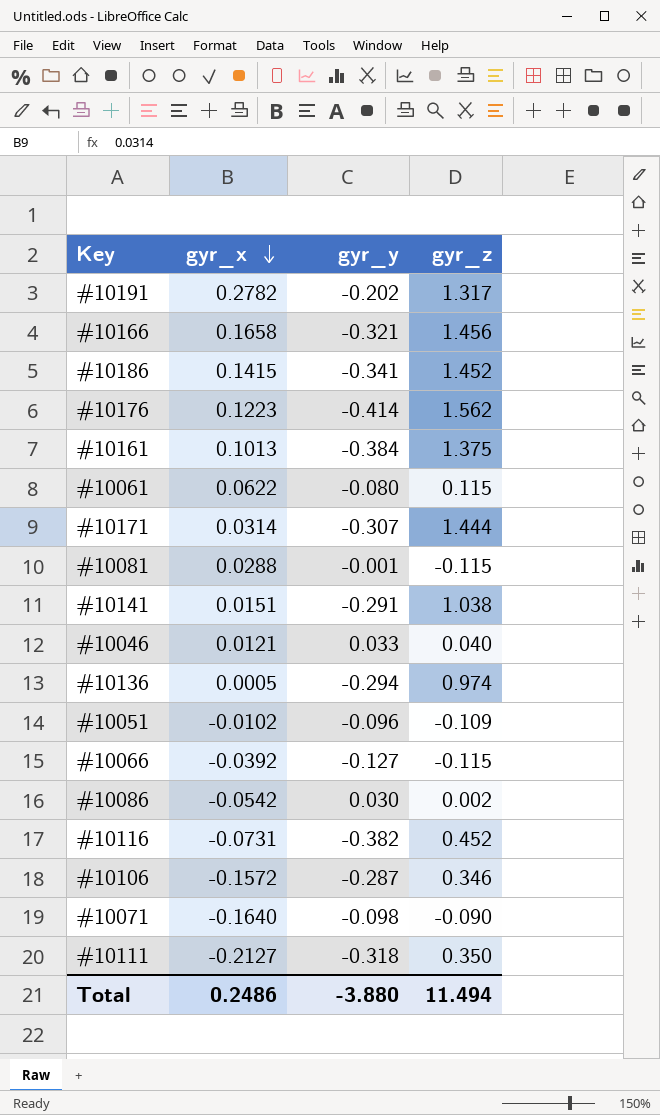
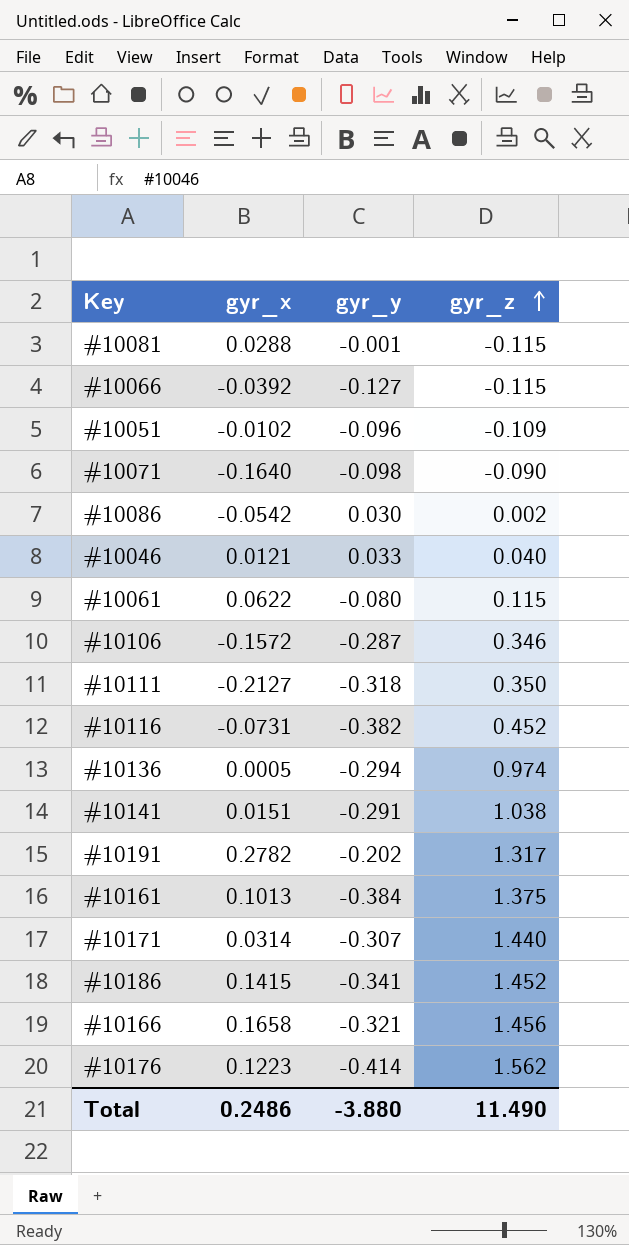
row order: gyr_x descending -> gyr_z ascending
#10171 | gyr_z: 1.444 -> 1.440
Total | gyr_z: 11.494 -> 11.490

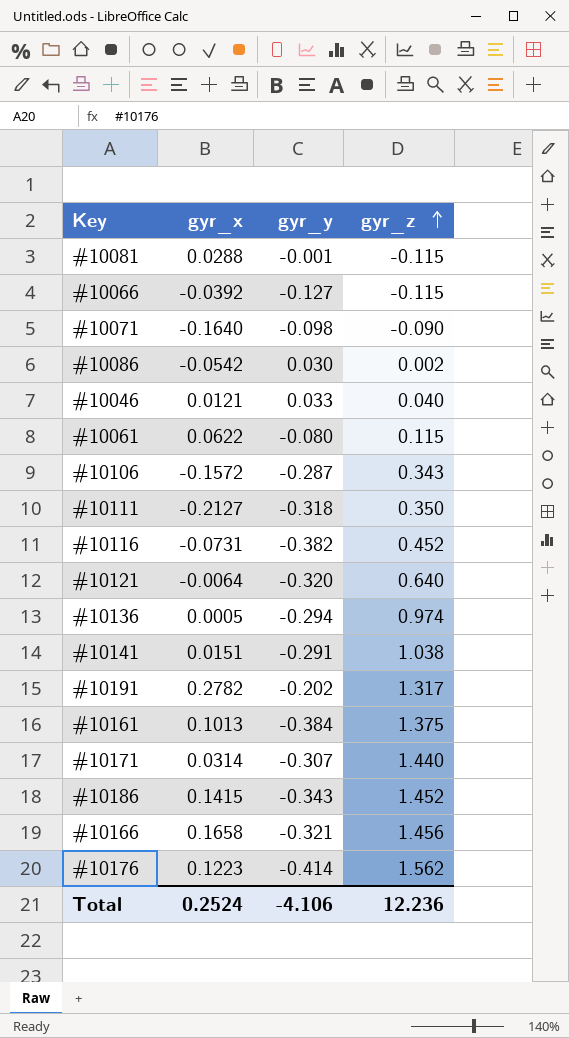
row #10051: -0.0102 | -0.096 | -0.109 -> none
#10106 | gyr_z: 0.346 -> 0.343
row #10121: none -> -0.0064 | -0.320 | 0.640
#10186 | gyr_y: -0.341 -> -0.343
Total | gyr_x: 0.2486 -> 0.2524
Total | gyr_y: -3.880 -> -4.106
Total | gyr_z: 11.490 -> 12.236

